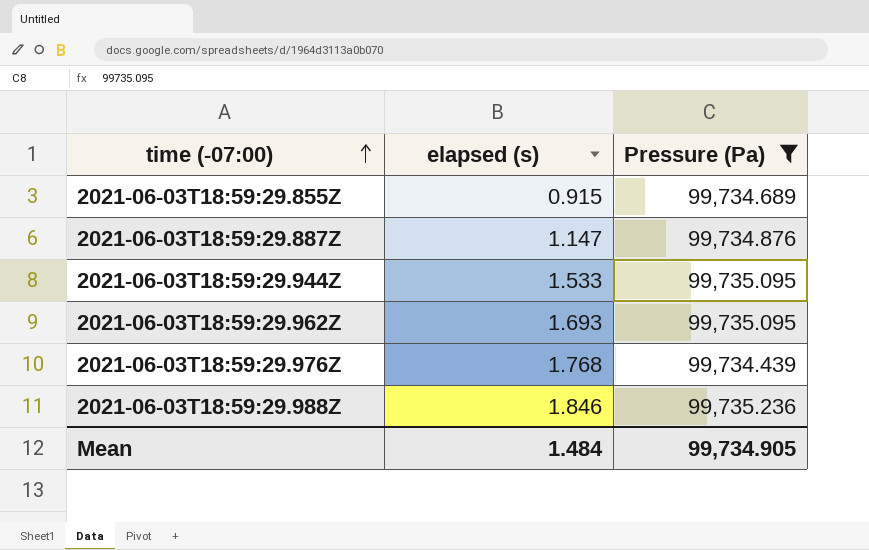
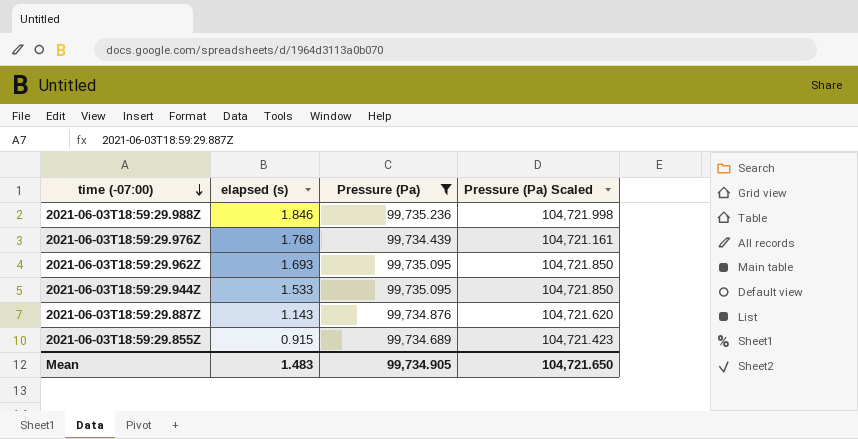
row order: time (-07:00) ascending -> time (-07:00) descending
column Pressure (Pa) Scaled | formula: none -> [Pressure (Pa)] * 1.05
2021-06-03T18:59:29.887Z | elapsed (s): 1.147 -> 1.143
Mean | elapsed (s): 1.484 -> 1.483

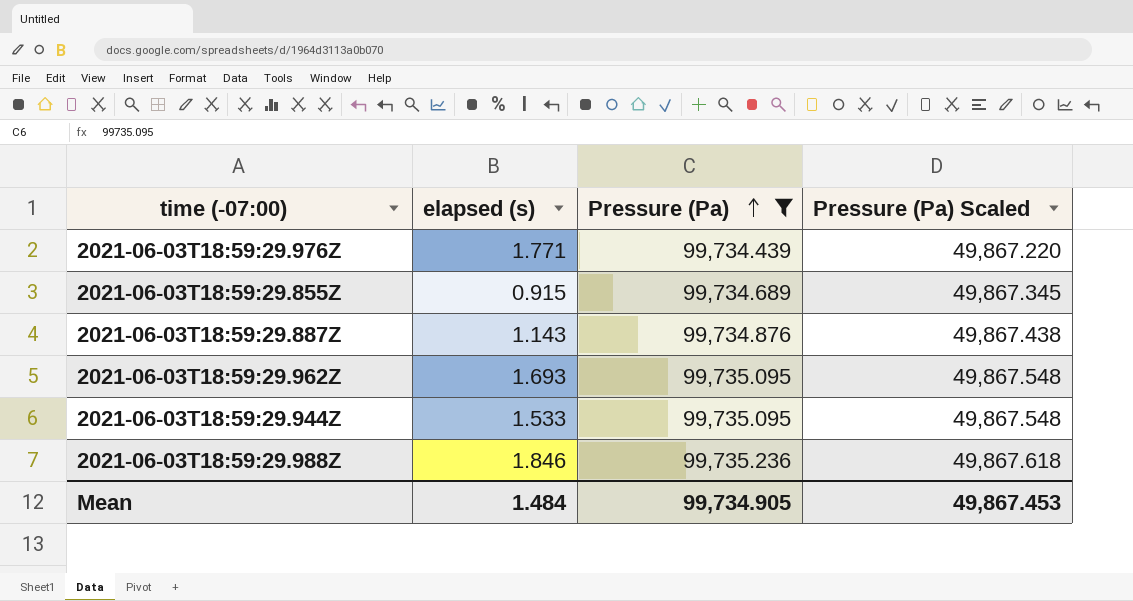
row order: time (-07:00) descending -> Pressure (Pa) ascending
column Pressure (Pa) Scaled | formula: [Pressure (Pa)] * 1.05 -> [Pressure (Pa)] * 0.5
2021-06-03T18:59:29.976Z | elapsed (s): 1.768 -> 1.771
Mean | elapsed (s): 1.483 -> 1.484
Mean | Pressure (Pa) Scaled: 104,721.650 -> 49,867.453

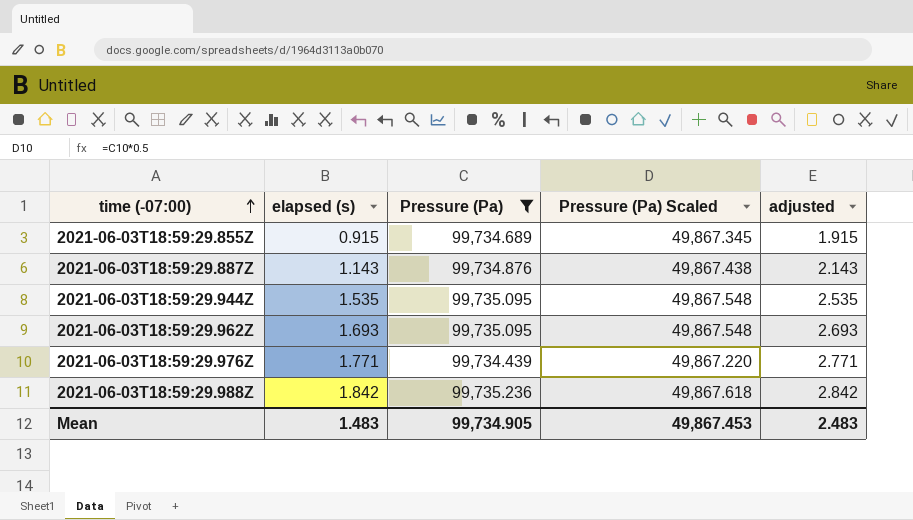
row order: Pressure (Pa) ascending -> time (-07:00) ascending
column adjusted | formula: none -> [elapsed (s)] + 1
2021-06-03T18:59:29.944Z | elapsed (s): 1.533 -> 1.535
2021-06-03T18:59:29.988Z | elapsed (s): 1.846 -> 1.842
Mean | elapsed (s): 1.484 -> 1.483

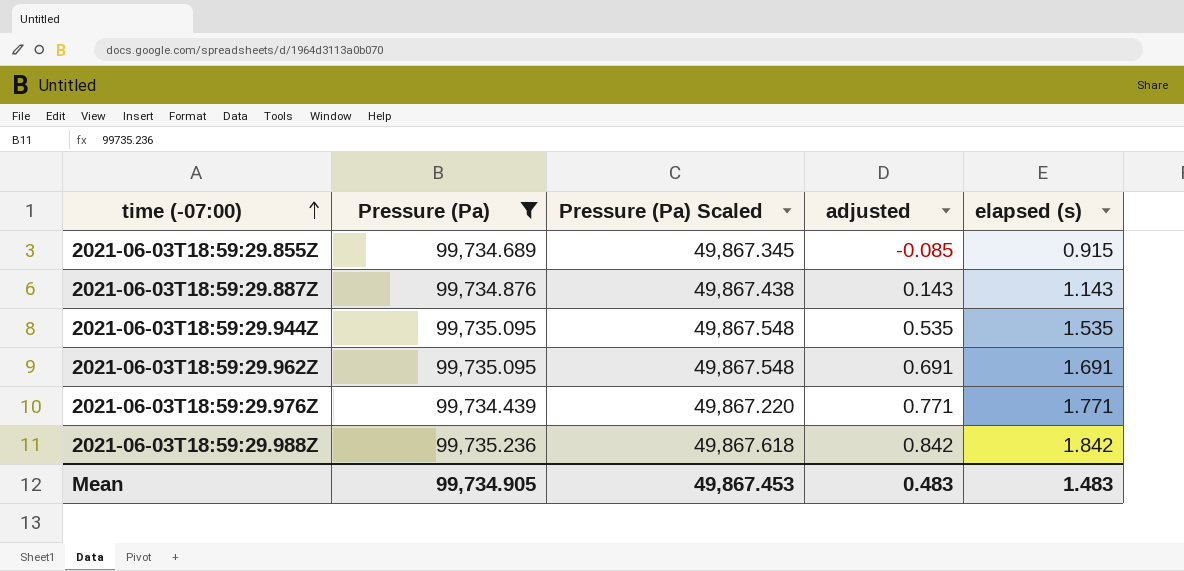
column adjusted | formula: [elapsed (s)] + 1 -> [elapsed (s)] - 1
column elapsed (s) | position: 2 -> 5
2021-06-03T18:59:29.962Z | elapsed (s): 1.693 -> 1.691
Mean | adjusted: 2.483 -> 0.483

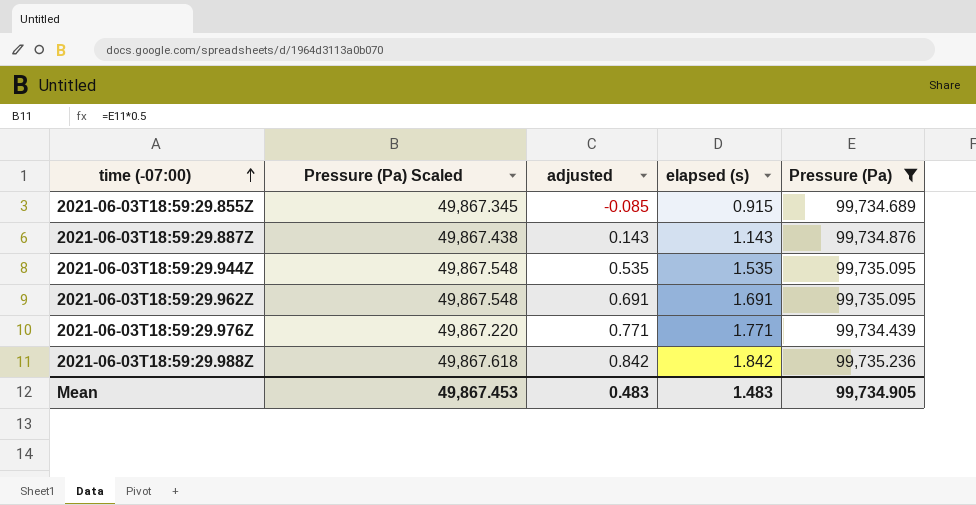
column Pressure (Pa) | position: 2 -> 5

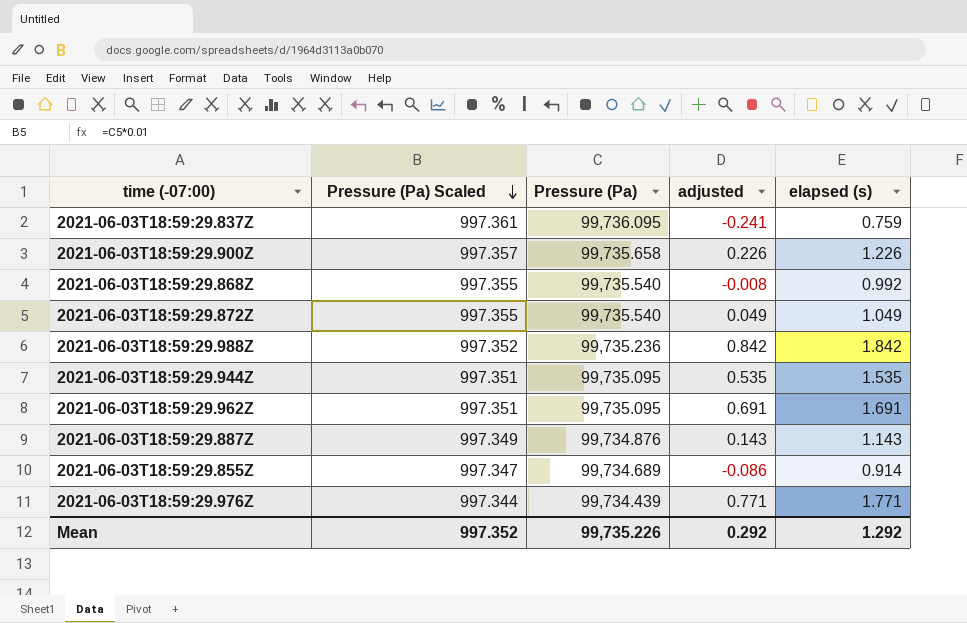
filter: Pressure (Pa) <= 99,735.236 -> none
row order: time (-07:00) ascending -> Pressure (Pa) Scaled descending
column Pressure (Pa) Scaled | formula: [Pressure (Pa)] * 0.5 -> [Pressure (Pa)] * 0.01
column Pressure (Pa) | position: 5 -> 3
2021-06-03T18:59:29.855Z | adjusted: -0.085 -> -0.086
2021-06-03T18:59:29.855Z | elapsed (s): 0.915 -> 0.914
Mean | Pressure (Pa) Scaled: 49,867.453 -> 997.352
Mean | Pressure (Pa): 99,734.905 -> 99,735.226
Mean | adjusted: 0.483 -> 0.292
Mean | elapsed (s): 1.483 -> 1.292

